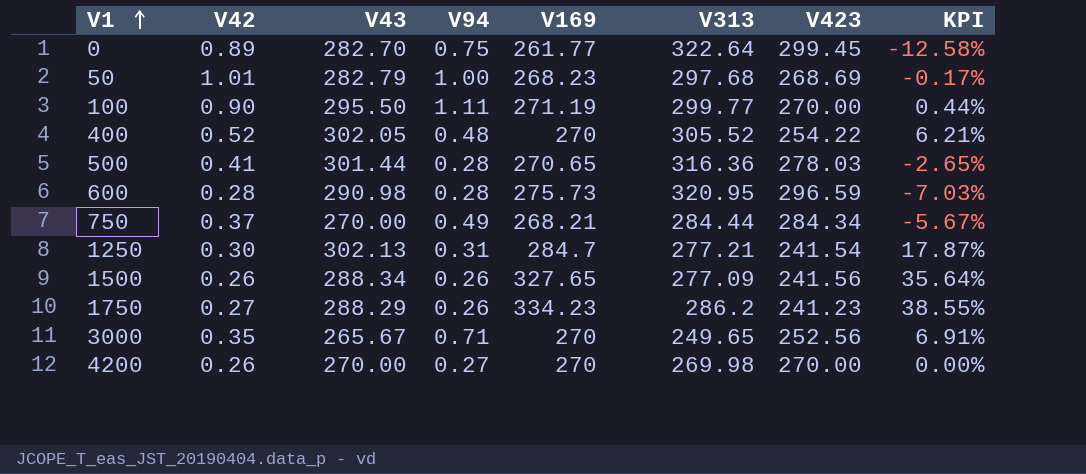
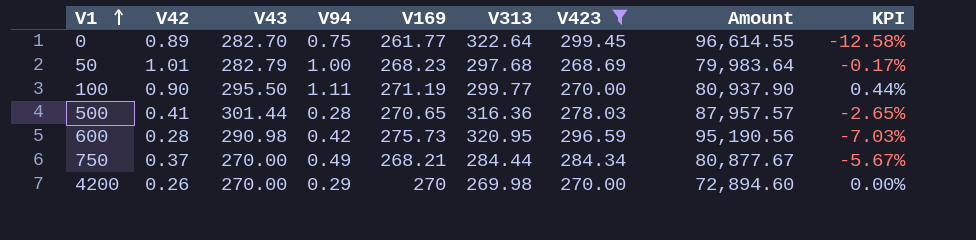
filter: none -> V423 >= 268.69
column Amount | formula: none -> [V313] * [V423]
600 | V94: 0.28 -> 0.42
4200 | V94: 0.27 -> 0.29

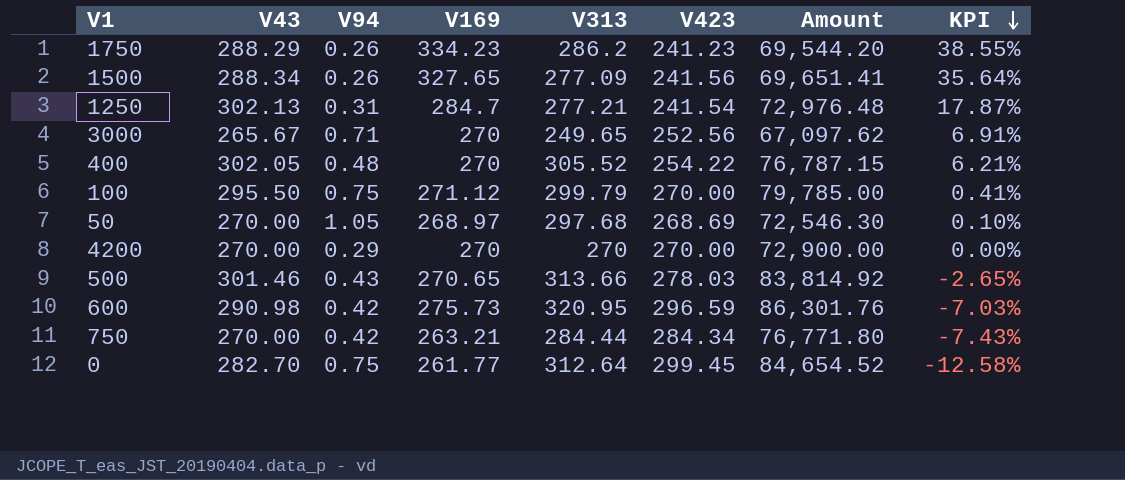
filter: V423 >= 268.69 -> none
row order: V1 ascending -> KPI descending
column V42 | position: 2 -> none
column Amount | formula: [V313] * [V423] -> [V43] * [V423]
100 | V94: 1.11 -> 0.75
100 | V169: 271.19 -> 271.12
100 | V313: 299.77 -> 299.79
100 | KPI: 0.44% -> 0.41%
50 | V43: 282.79 -> 270.00
50 | V94: 1.00 -> 1.05
50 | V169: 268.23 -> 268.97
50 | KPI: -0.17% -> 0.10%
4200 | V313: 269.98 -> 270
500 | V43: 301.44 -> 301.46
500 | V94: 0.28 -> 0.43
500 | V313: 316.36 -> 313.66
750 | V94: 0.49 -> 0.42
750 | V169: 268.21 -> 263.21
750 | KPI: -5.67% -> -7.43%
0 | V313: 322.64 -> 312.64

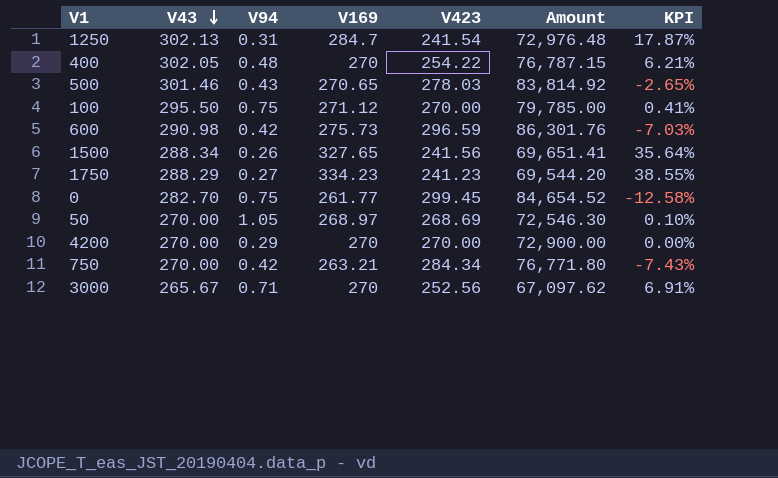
row order: KPI descending -> V43 descending
column V313 | position: 5 -> none
1750 | V94: 0.26 -> 0.27

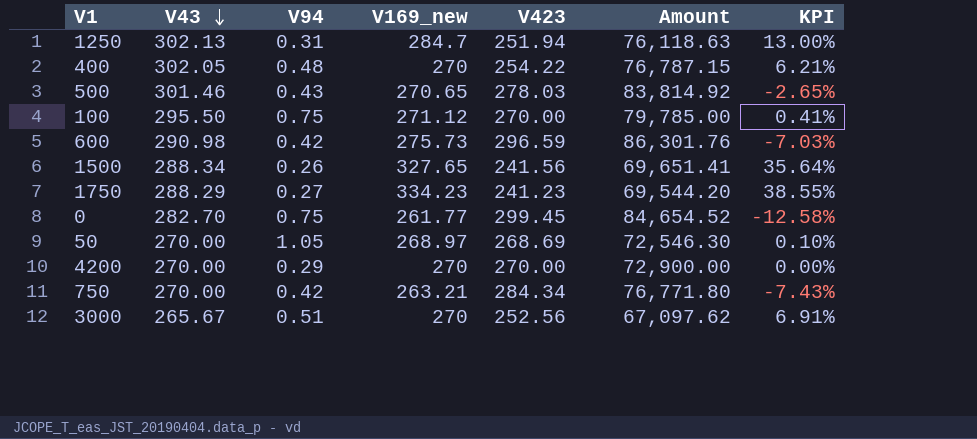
column name: V169 -> V169_new
1250 | V423: 241.54 -> 251.94
1250 | Amount: 72,976.48 -> 76,118.63
1250 | KPI: 17.87% -> 13.00%
3000 | V94: 0.71 -> 0.51

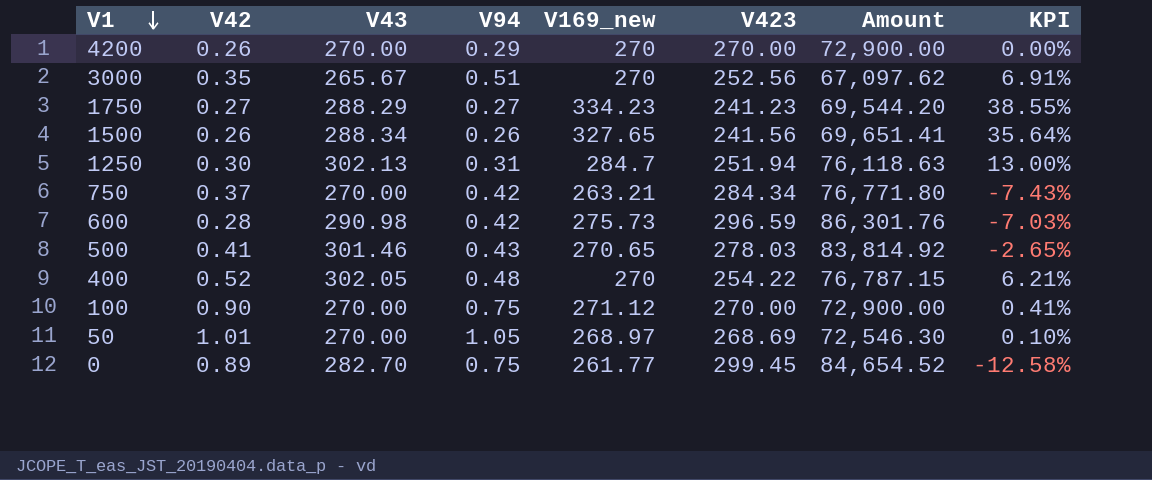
row order: V43 descending -> V1 descending
column V42 | position: none -> 2
100 | V43: 295.50 -> 270.00
100 | Amount: 79,785.00 -> 72,900.00

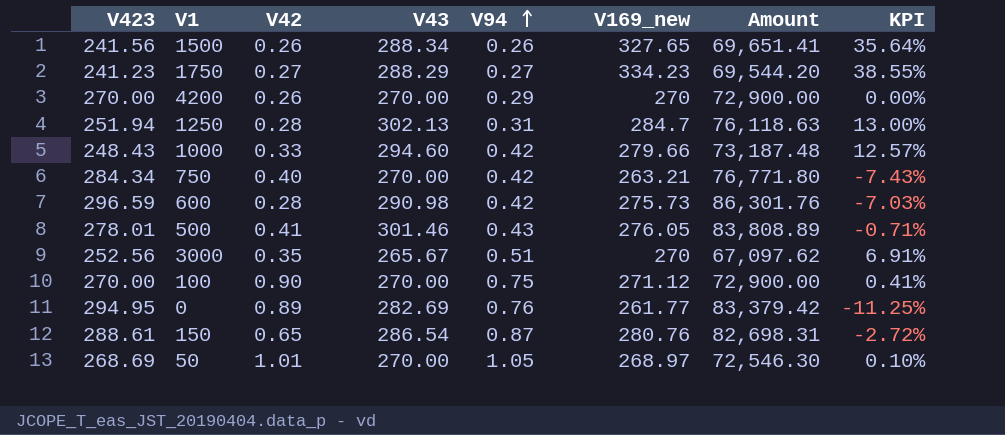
row order: V1 descending -> V94 ascending
column V423 | position: 6 -> 1
row 400: 0.52 | 302.05 | 0.48 | 270 | 254.22 | 76,787.15 | 6.21% -> none
1250 | V42: 0.30 -> 0.28
row 1000: none -> 248.43 | 0.33 | 294.60 | 0.42 | 279.66 | 73,187.48 | 12.57%
750 | V42: 0.37 -> 0.40
500 | V423: 278.03 -> 278.01
500 | V169_new: 270.65 -> 276.05
500 | Amount: 83,814.92 -> 83,808.89
500 | KPI: -2.65% -> -0.71%
0 | V423: 299.45 -> 294.95
0 | V43: 282.70 -> 282.69
0 | V94: 0.75 -> 0.76
0 | Amount: 84,654.52 -> 83,379.42
0 | KPI: -12.58% -> -11.25%
row 150: none -> 288.61 | 0.65 | 286.54 | 0.87 | 280.76 | 82,698.31 | -2.72%

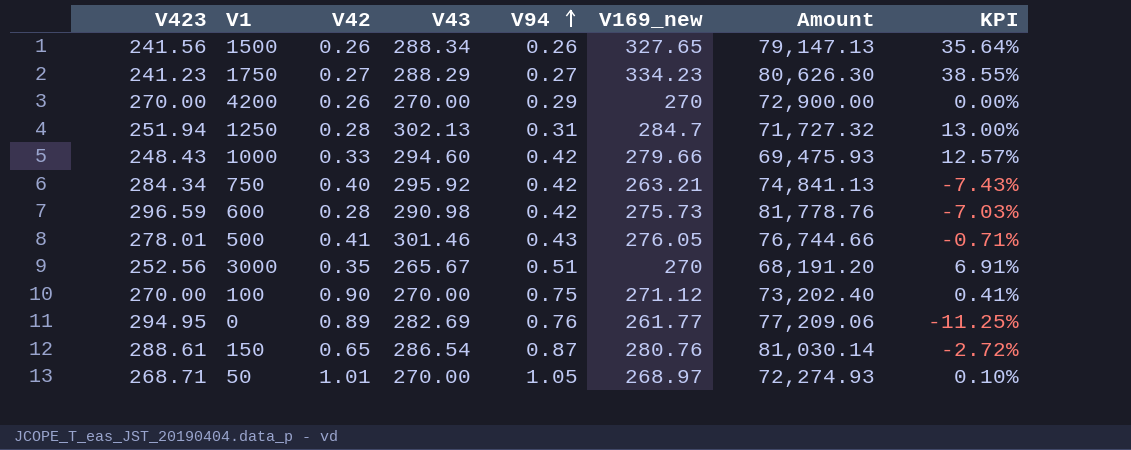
column Amount | formula: [V423] * [V43] -> [V423] * [V169_new]
750 | V43: 270.00 -> 295.92
50 | V423: 268.69 -> 268.71

